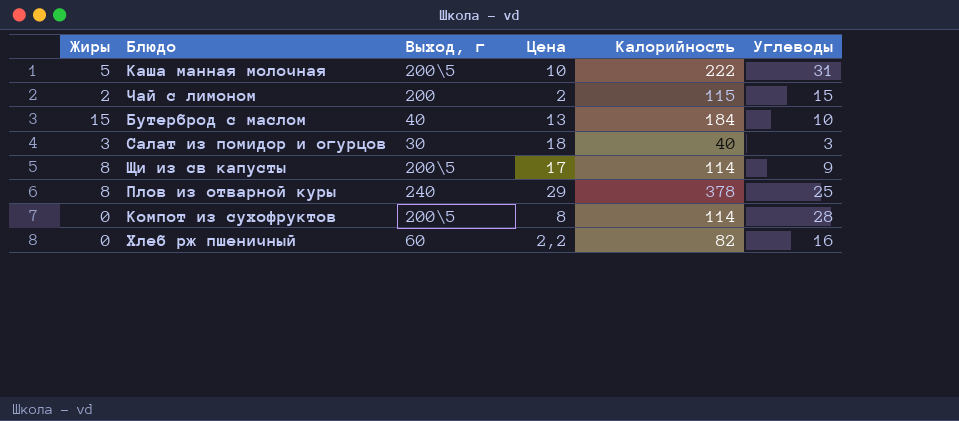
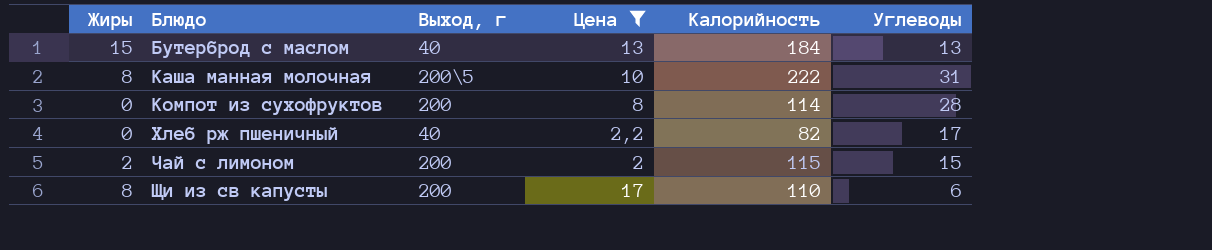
filter: none -> Цена <= 17
row order: none -> Блюдо ascending
Бутерброд с маслом | Углеводы: 10 -> 13
Каша манная молочная | Жиры: 5 -> 8
Компот из сухофруктов | Выход, г: 200\5 -> 200
Хлеб рж пшеничный | Выход, г: 60 -> 40
Хлеб рж пшеничный | Углеводы: 16 -> 17
Щи из св капусты | Выход, г: 200\5 -> 200
Щи из св капусты | Калорийность: 114 -> 110
Щи из св капусты | Углеводы: 9 -> 6

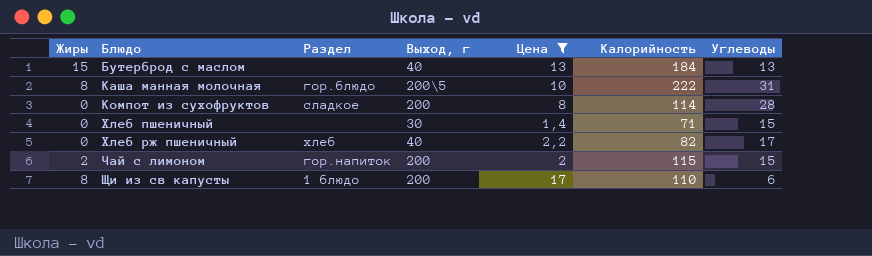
column Раздел | position: none -> 3
row Хлеб пшеничный: none -> 0 | none | 30 | 1,4 | 71 | 15

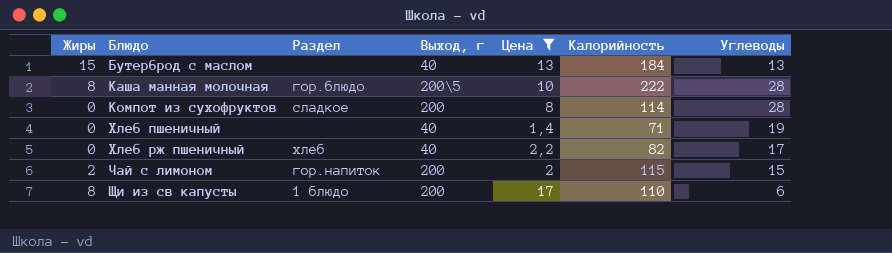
Каша манная молочная | Углеводы: 31 -> 28
Хлеб пшеничный | Выход, г: 30 -> 40
Хлеб пшеничный | Углеводы: 15 -> 19

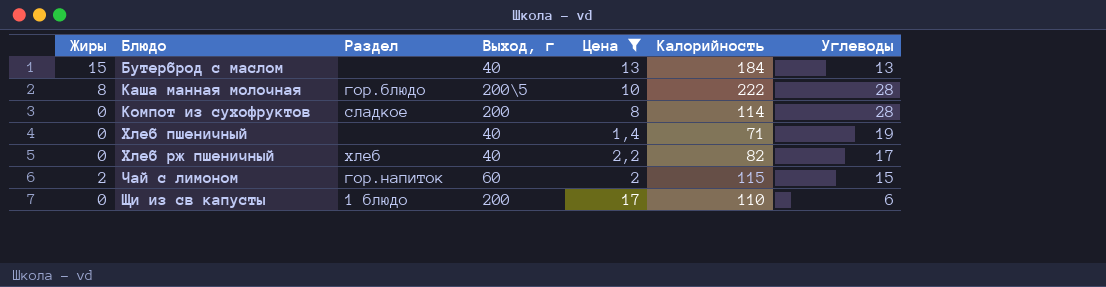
Чай с лимоном | Выход, г: 200 -> 60
Щи из св капусты | Жиры: 8 -> 0

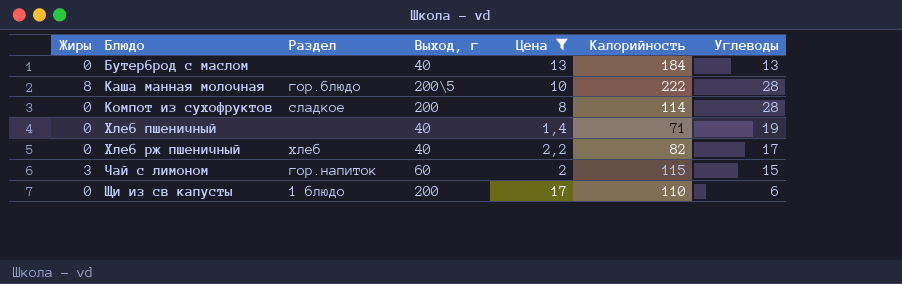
Бутерброд с маслом | Жиры: 15 -> 0
Чай с лимоном | Жиры: 2 -> 3

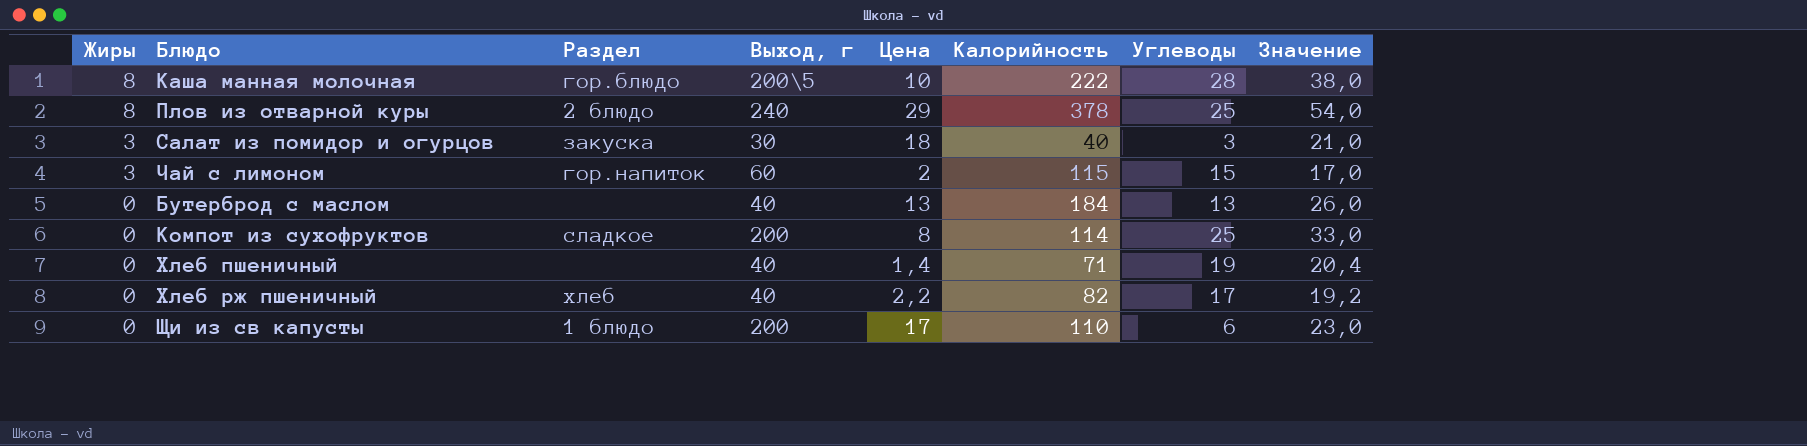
filter: Цена <= 17 -> none
row order: Блюдо ascending -> Жиры descending
column Значение | formula: none -> [Цена] + [Углеводы]
Компот из сухофруктов | Углеводы: 28 -> 25

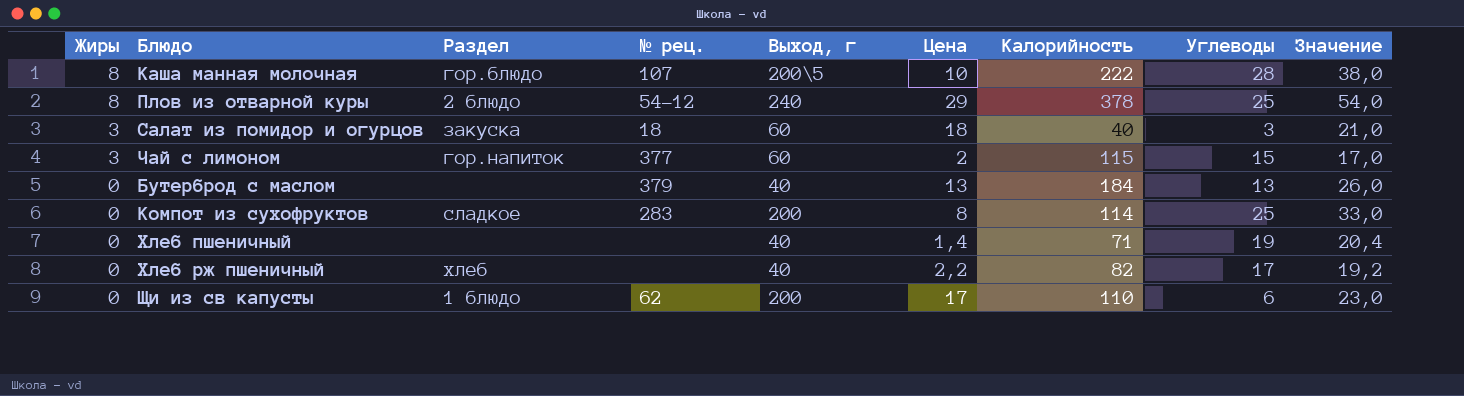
column № рец. | position: none -> 4
Салат из помидор и огурцов | Выход, г: 30 -> 60

